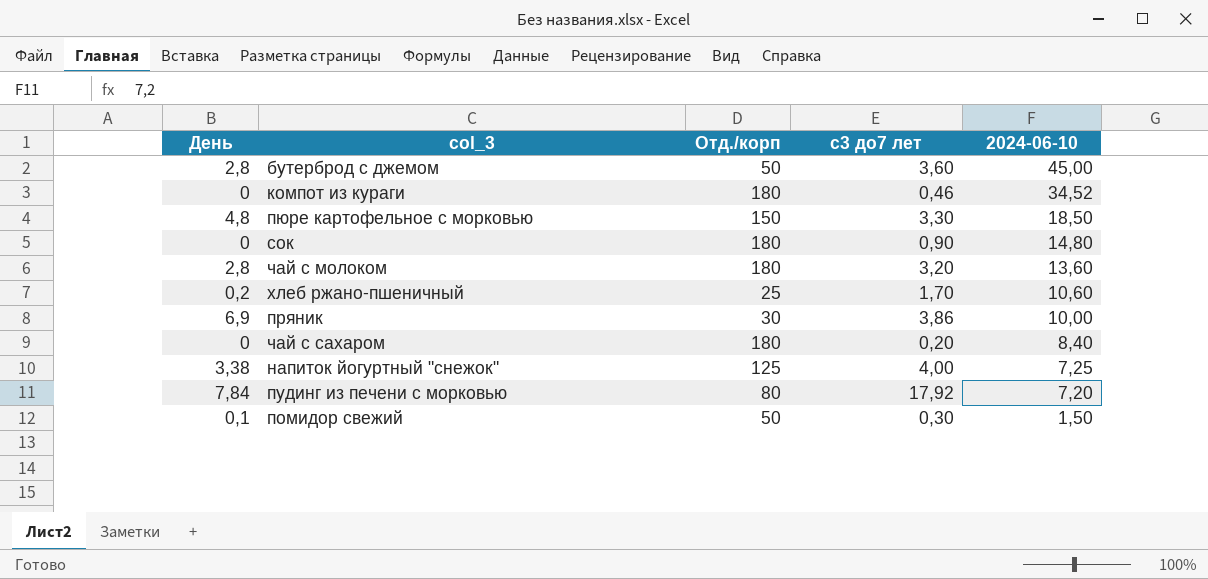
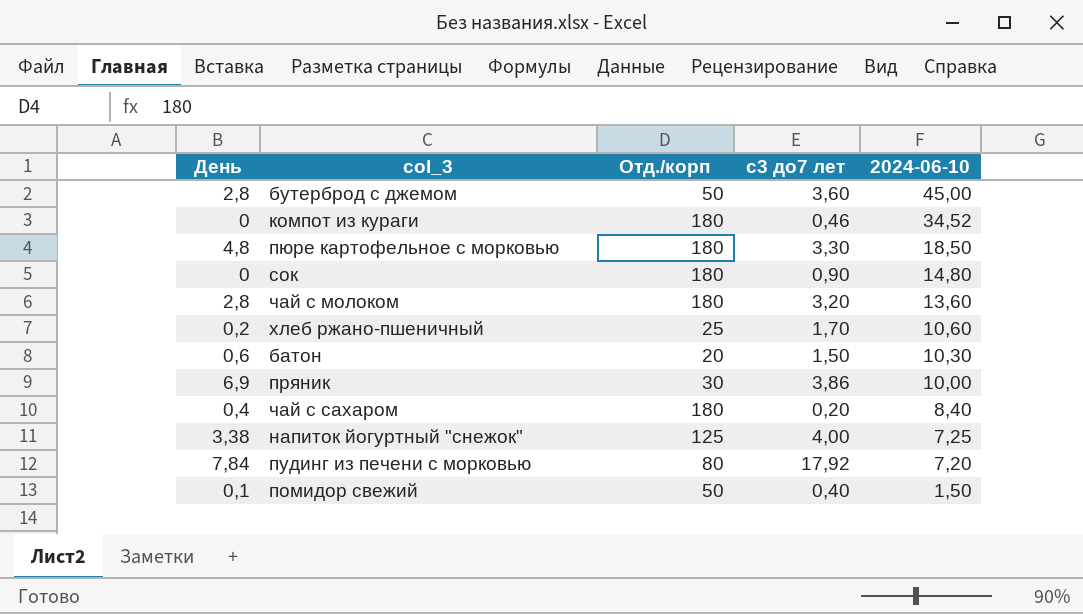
пюре картофельное с морковью | Отд./корп: 150 -> 180
row батон: none -> 0,6 | 20 | 1,50 | 10,30
чай с сахаром | День: 0 -> 0,4
помидор свежий | с3 до7 лет: 0,30 -> 0,40

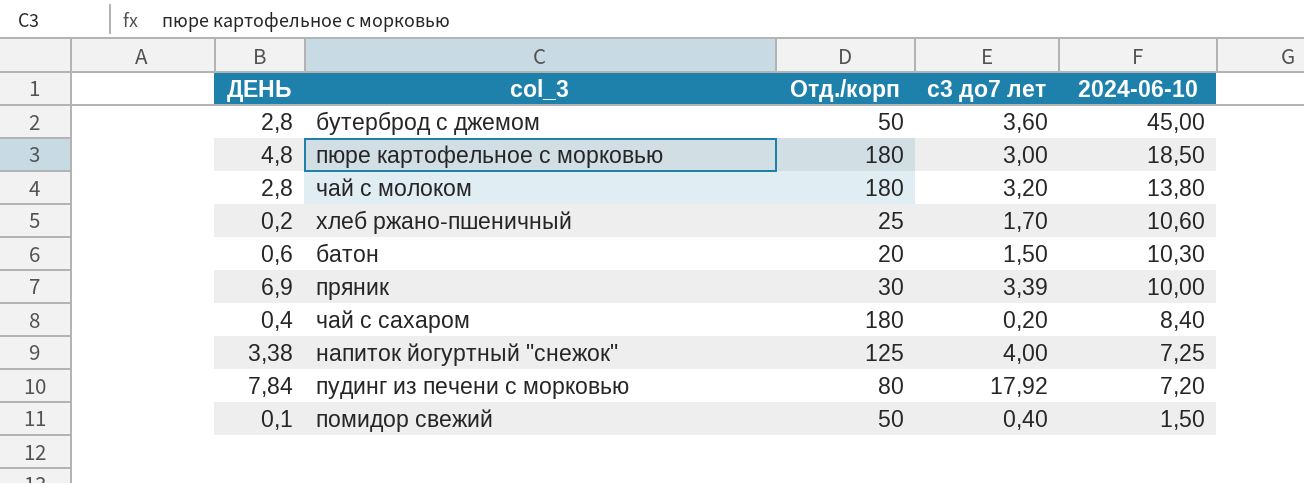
column name: День -> ДЕНЬ
row компот из кураги: 0 | 180 | 0,46 | 34,52 -> none
row сок: 0 | 180 | 0,90 | 14,80 -> none
пюре картофельное с морковью | с3 до7 лет: 3,30 -> 3,00
чай с молоком | 2024-06-10: 13,60 -> 13,80
пряник | с3 до7 лет: 3,86 -> 3,39

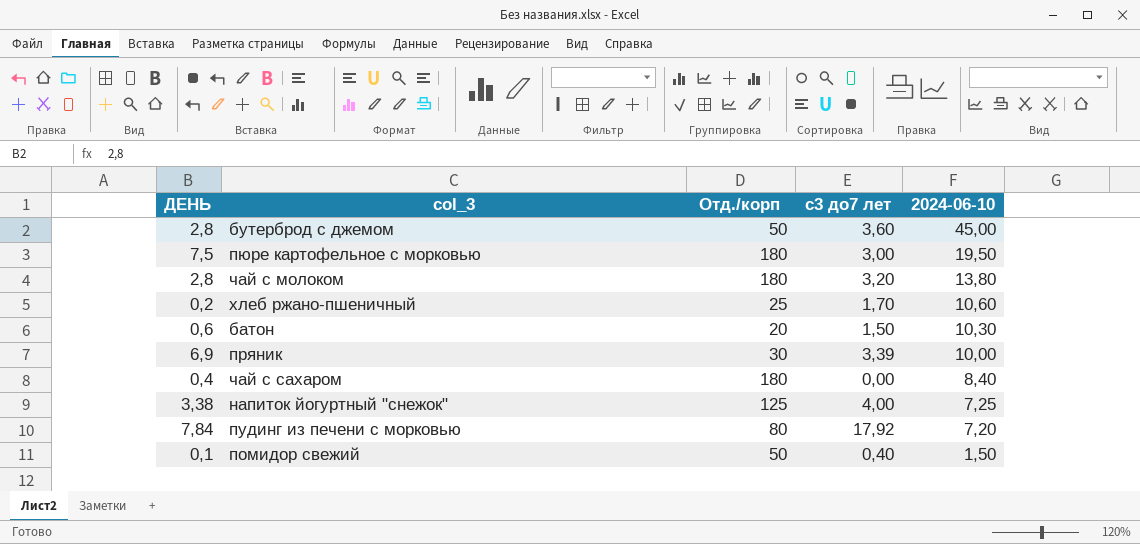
пюре картофельное с морковью | ДЕНЬ: 4,8 -> 7,5
пюре картофельное с морковью | 2024-06-10: 18,50 -> 19,50
чай с сахаром | с3 до7 лет: 0,20 -> 0,00

